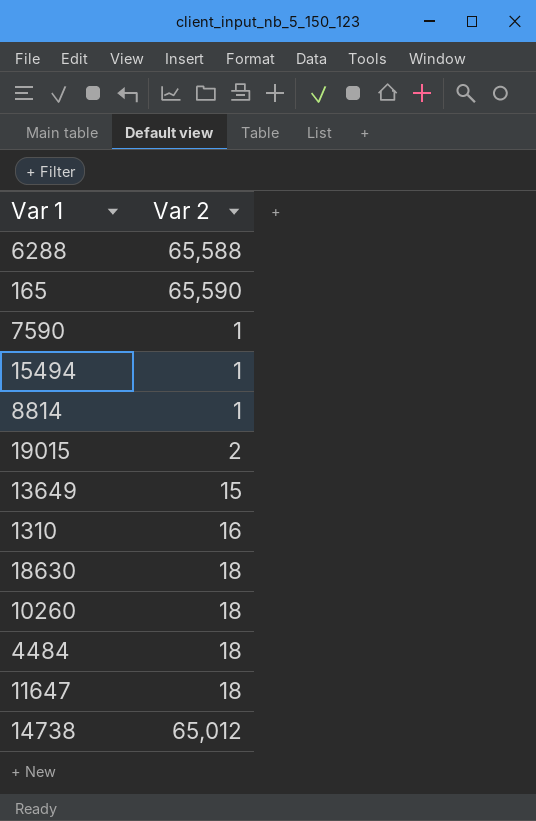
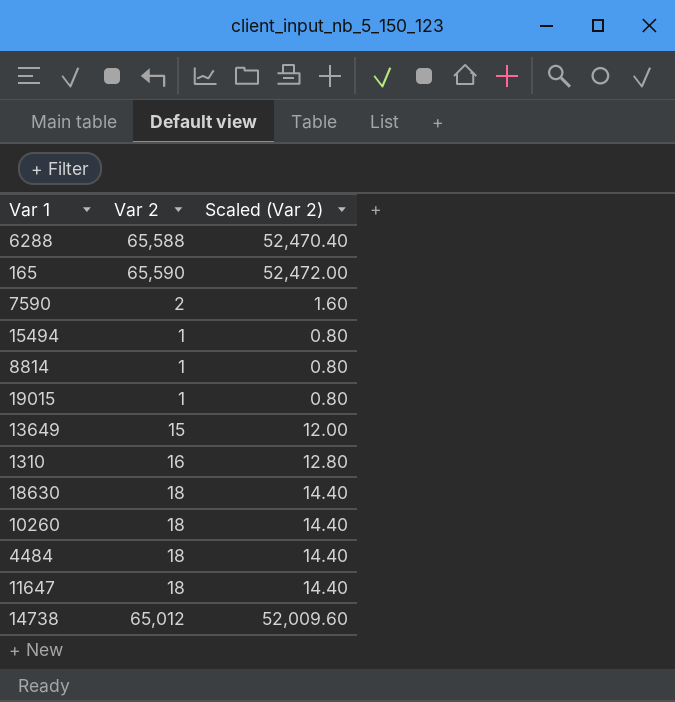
column Scaled (Var 2) | formula: none -> [Var 2] * 0.8
7590 | Var 2: 1 -> 2
19015 | Var 2: 2 -> 1

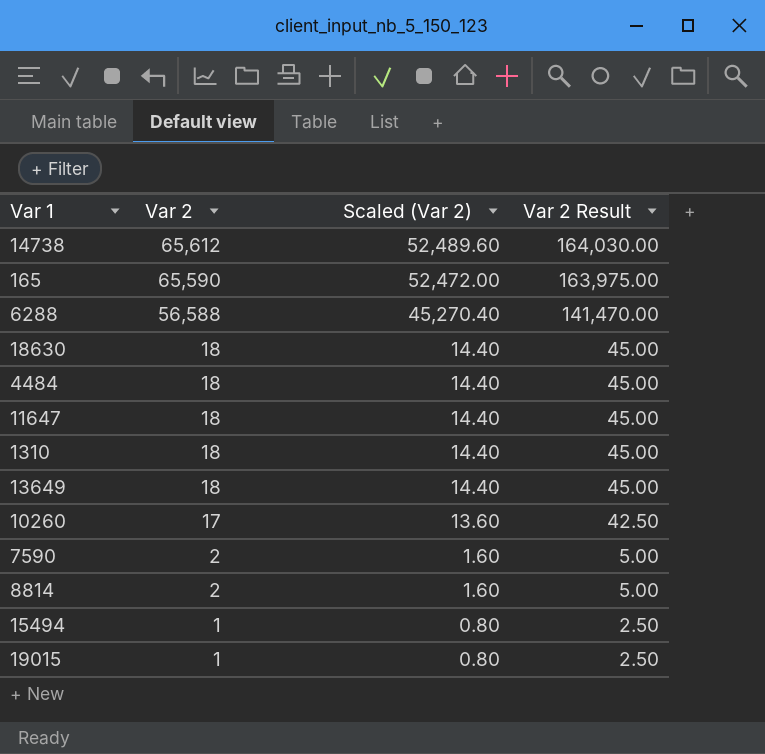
row order: none -> Var 2 descending
column Var 2 Result | formula: none -> [Var 2] * 2.5
14738 | Var 2: 65,012 -> 65,612
14738 | Scaled (Var 2): 52,009.60 -> 52,489.60
6288 | Var 2: 65,588 -> 56,588
6288 | Scaled (Var 2): 52,470.40 -> 45,270.40
1310 | Var 2: 16 -> 18
1310 | Scaled (Var 2): 12.80 -> 14.40
13649 | Var 2: 15 -> 18
13649 | Scaled (Var 2): 12.00 -> 14.40
10260 | Var 2: 18 -> 17
10260 | Scaled (Var 2): 14.40 -> 13.60
8814 | Var 2: 1 -> 2
8814 | Scaled (Var 2): 0.80 -> 1.60

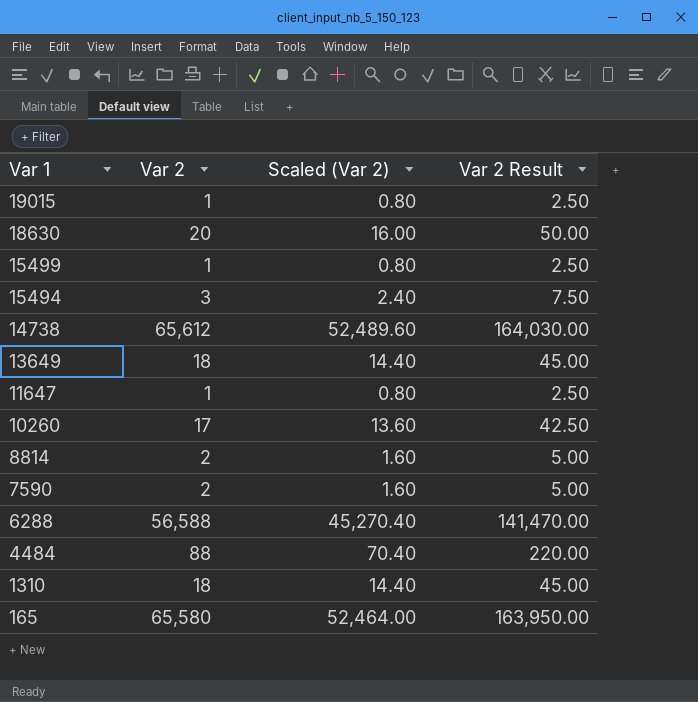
row order: Var 2 descending -> Var 1 descending
18630 | Var 2: 18 -> 20
18630 | Scaled (Var 2): 14.40 -> 16.00
18630 | Var 2 Result: 45.00 -> 50.00
row 15499: none -> 1 | 0.80 | 2.50
15494 | Var 2: 1 -> 3
15494 | Scaled (Var 2): 0.80 -> 2.40
15494 | Var 2 Result: 2.50 -> 7.50
11647 | Var 2: 18 -> 1
11647 | Scaled (Var 2): 14.40 -> 0.80
11647 | Var 2 Result: 45.00 -> 2.50
4484 | Var 2: 18 -> 88
4484 | Scaled (Var 2): 14.40 -> 70.40
4484 | Var 2 Result: 45.00 -> 220.00
165 | Var 2: 65,590 -> 65,580
165 | Scaled (Var 2): 52,472.00 -> 52,464.00
165 | Var 2 Result: 163,975.00 -> 163,950.00

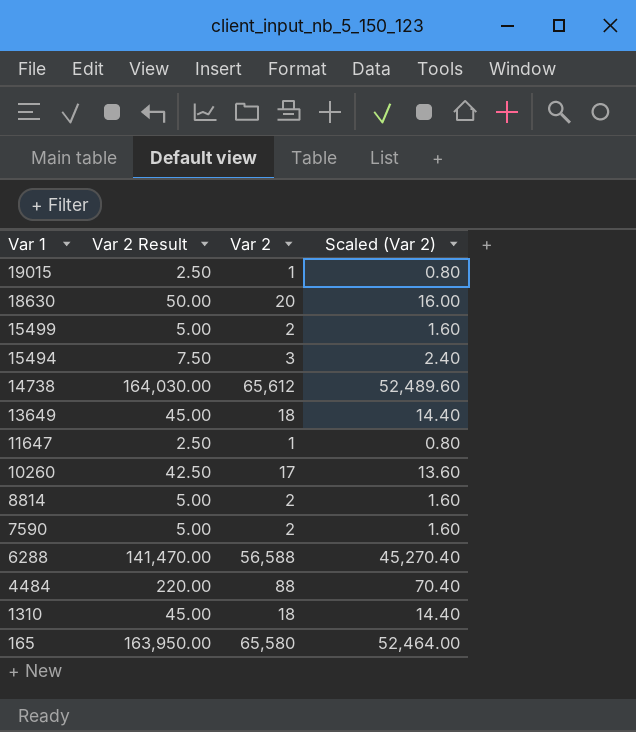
column Var 2 Result | position: 4 -> 2
15499 | Var 2 Result: 2.50 -> 5.00
15499 | Var 2: 1 -> 2
15499 | Scaled (Var 2): 0.80 -> 1.60

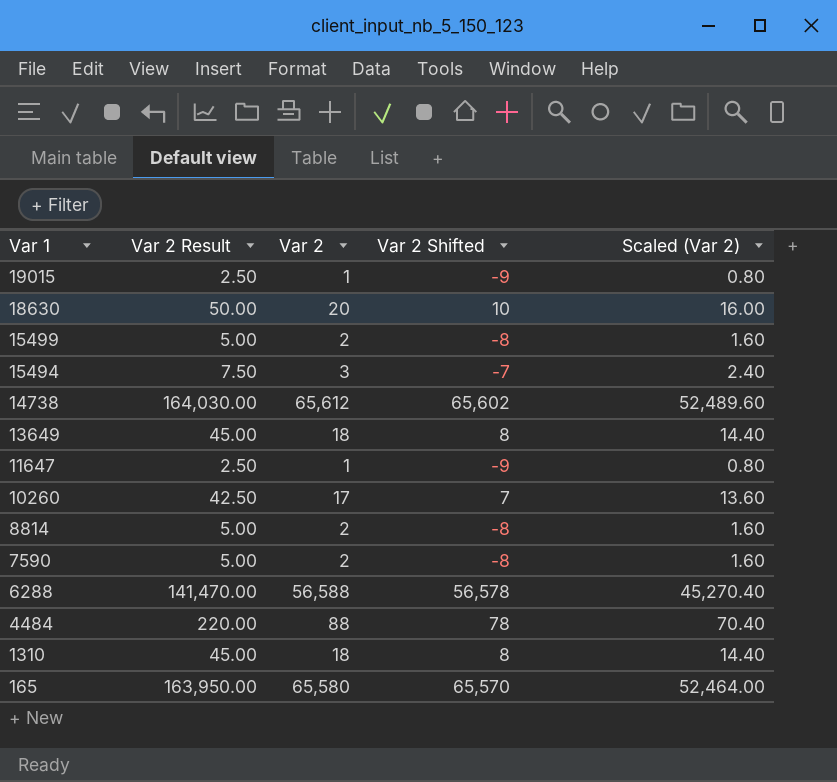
column Var 2 Shifted | formula: none -> [Var 2] - 10

